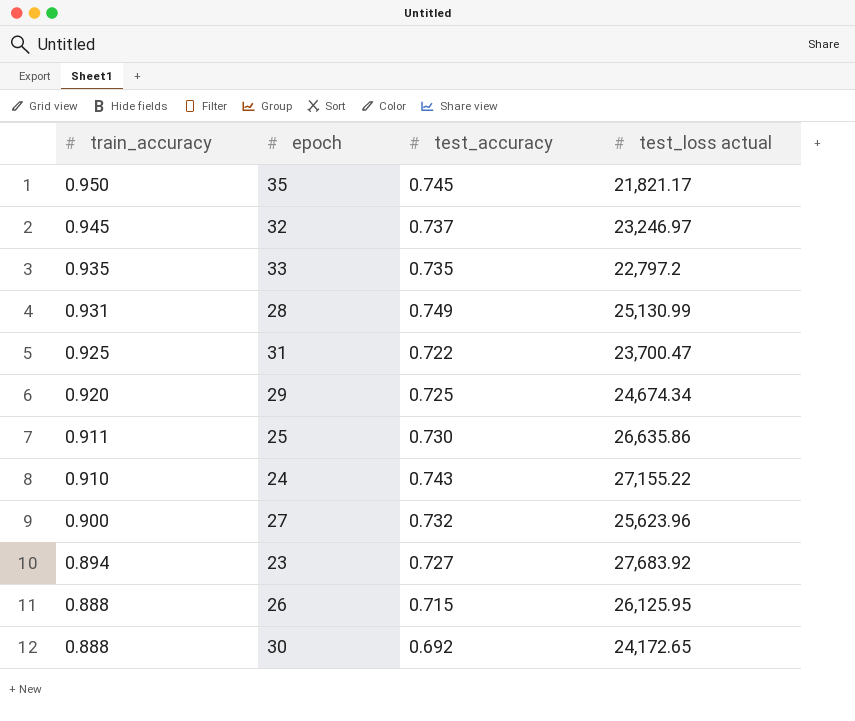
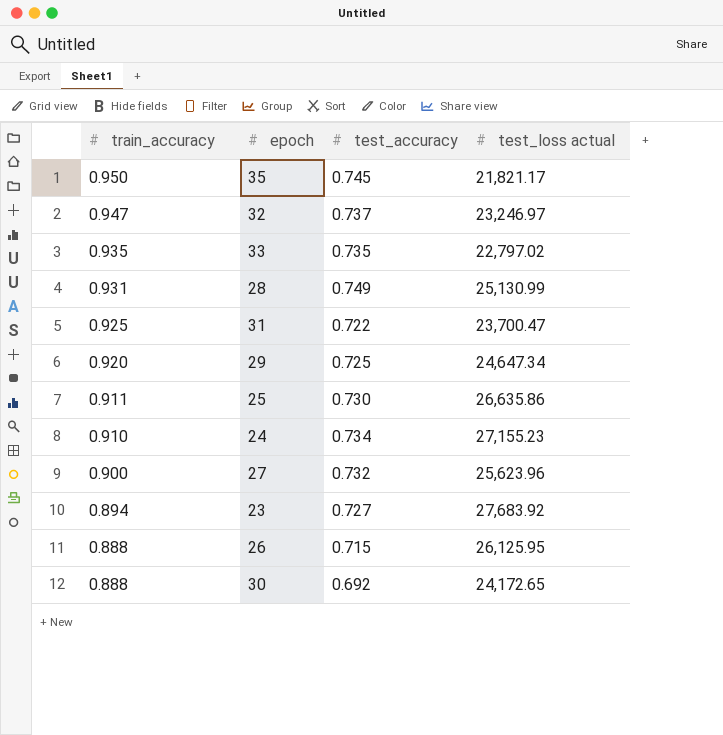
32 | train_accuracy: 0.945 -> 0.947
33 | test_loss actual: 22,797.2 -> 22,797.02
29 | test_loss actual: 24,674.34 -> 24,647.34
24 | test_accuracy: 0.743 -> 0.734
24 | test_loss actual: 27,155.22 -> 27,155.23

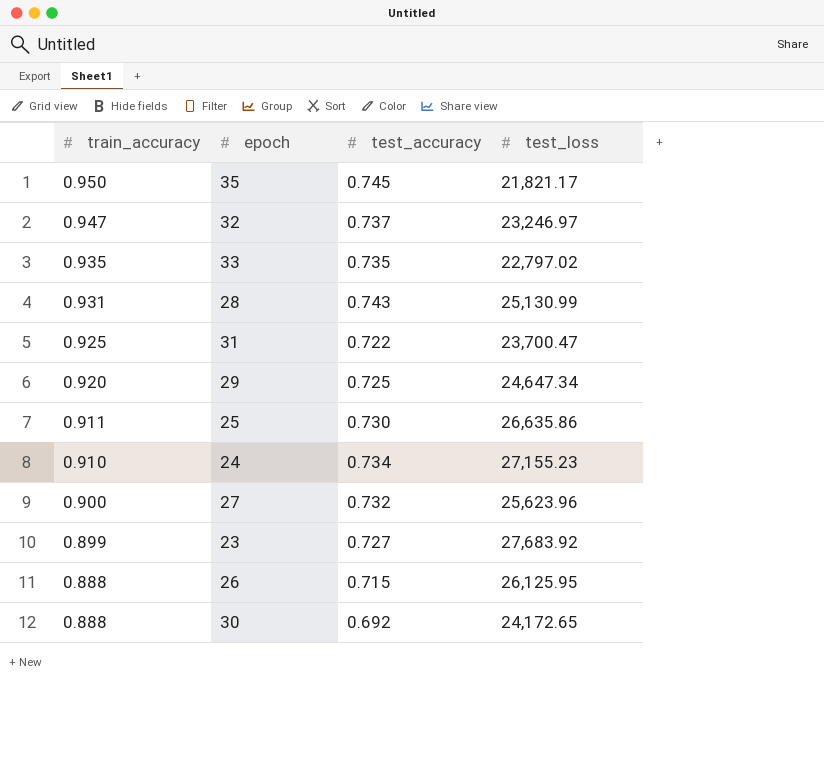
column name: test_loss actual -> test_loss
28 | test_accuracy: 0.749 -> 0.743
23 | train_accuracy: 0.894 -> 0.899

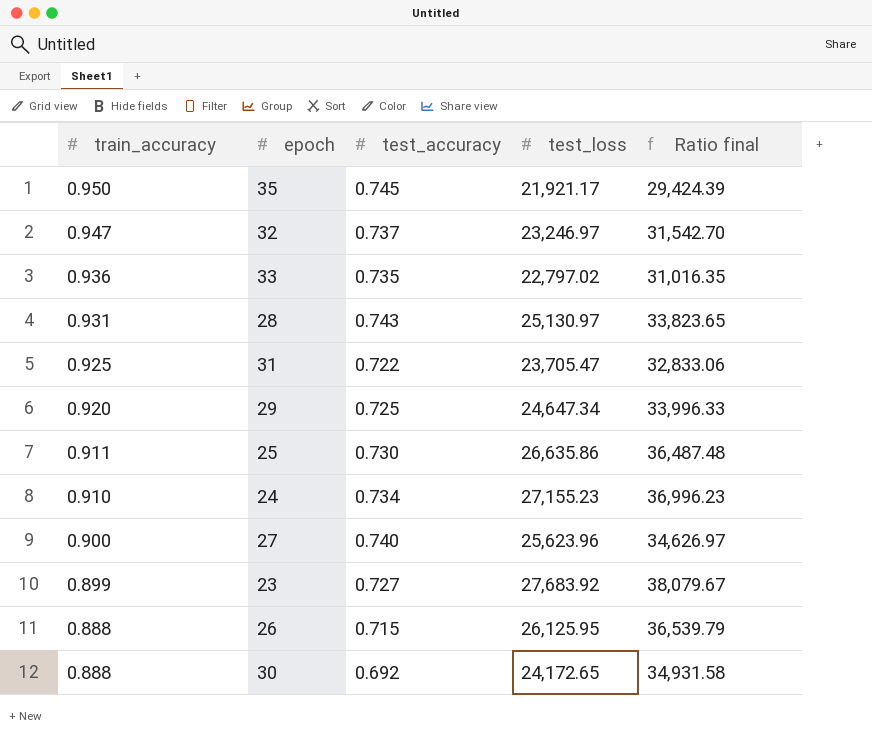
column Ratio final | formula: none -> [test_loss] / [test_accuracy]
35 | test_loss: 21,821.17 -> 21,921.17
33 | train_accuracy: 0.935 -> 0.936
28 | test_loss: 25,130.99 -> 25,130.97
31 | test_loss: 23,700.47 -> 23,705.47
27 | test_accuracy: 0.732 -> 0.740

